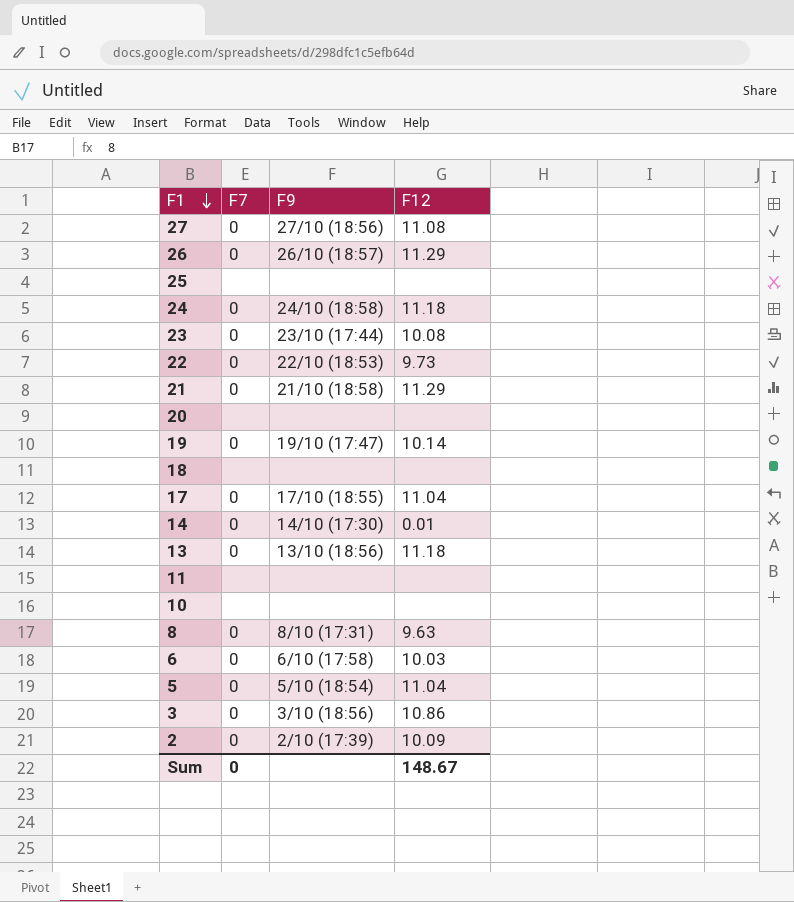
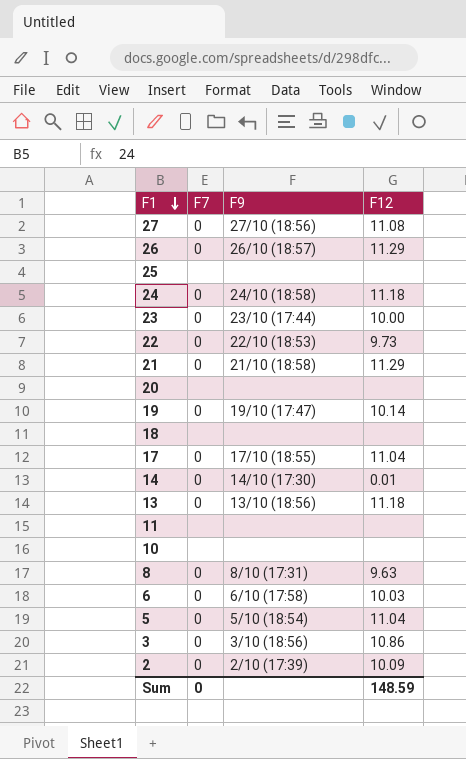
23 | F12: 10.08 -> 10.00
Sum | F12: 148.67 -> 148.59

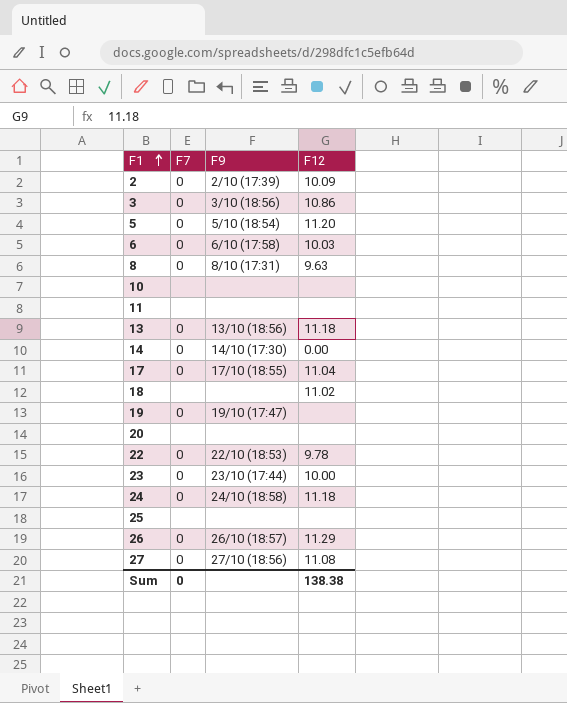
row order: F1 descending -> F1 ascending
row 21: 0 | 21/10 (18:58) | 11.29 -> none
5 | F12: 11.04 -> 11.20
14 | F12: 0.01 -> 0.00
18 | F12: none -> 11.02
19 | F12: 10.14 -> none
22 | F12: 9.73 -> 9.78
Sum | F12: 148.59 -> 138.38

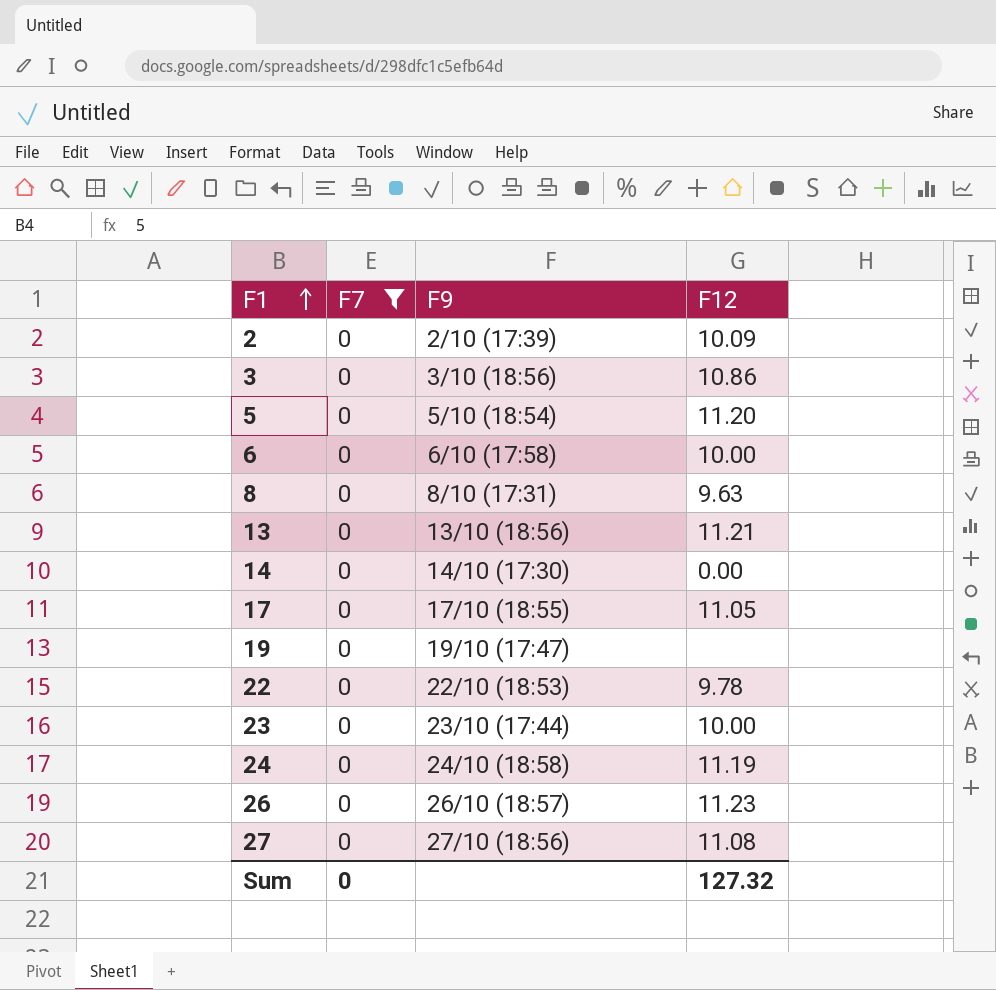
filter: none -> F7 = 0
6 | F12: 10.03 -> 10.00
13 | F12: 11.18 -> 11.21
17 | F12: 11.04 -> 11.05
24 | F12: 11.18 -> 11.19
26 | F12: 11.29 -> 11.23
Sum | F12: 138.38 -> 127.32

